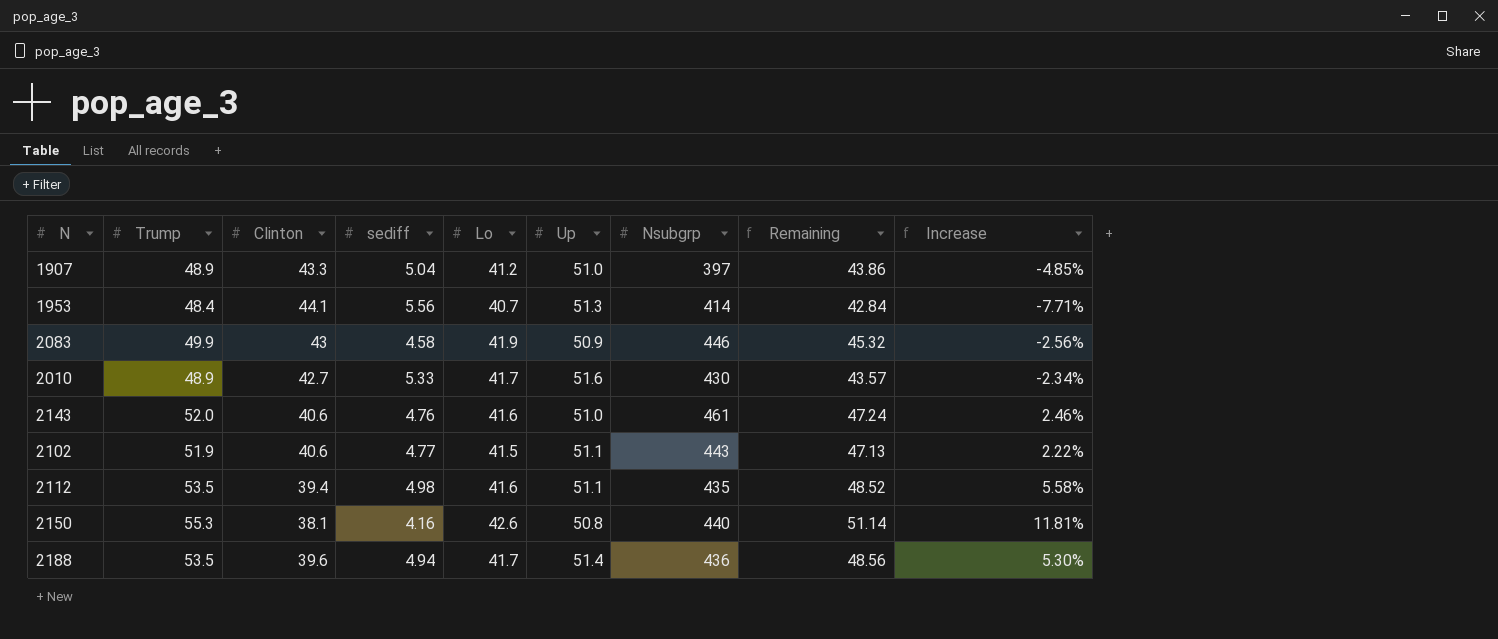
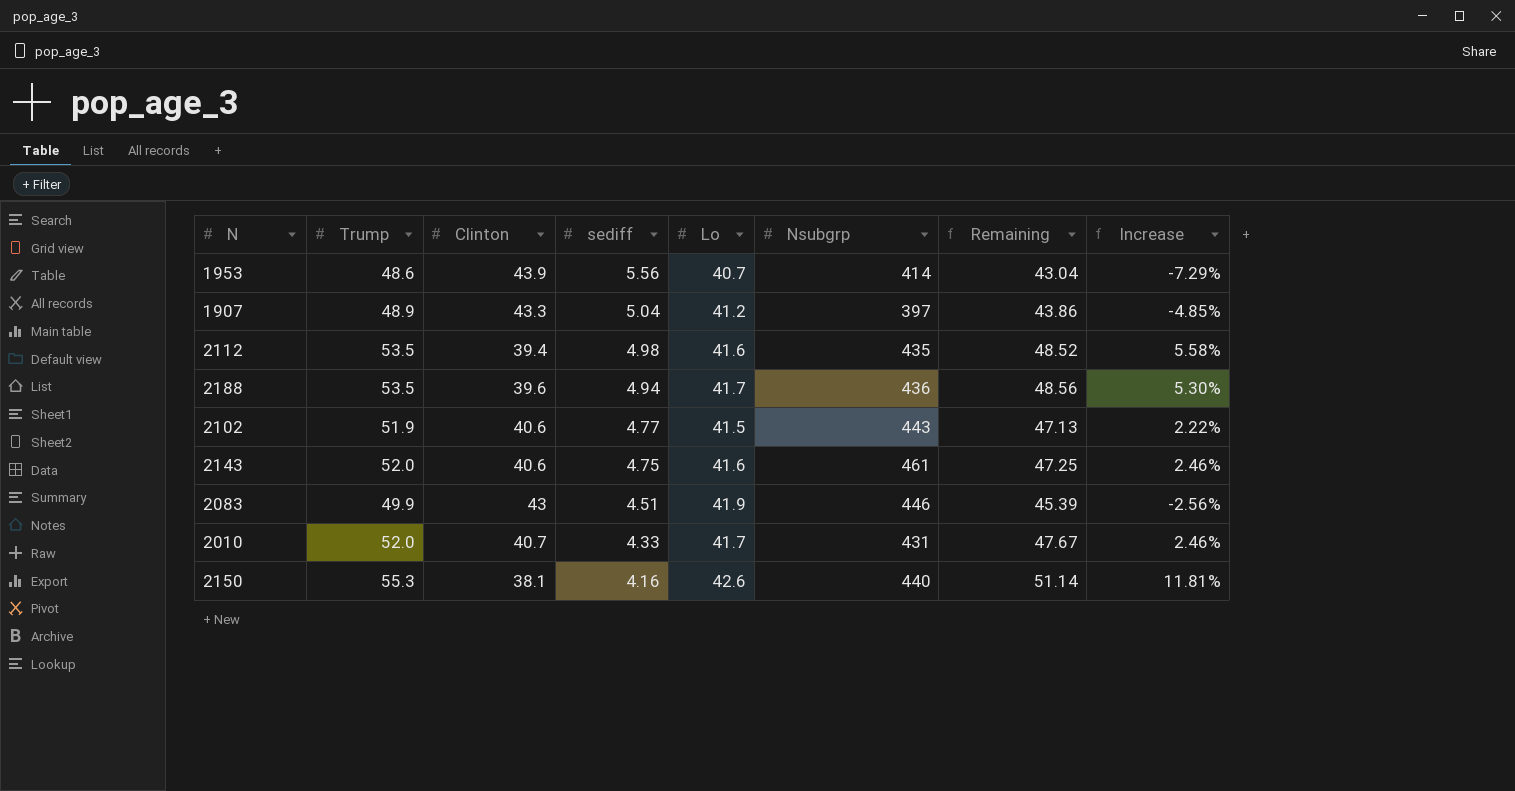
row order: none -> sediff descending
column Up | position: 6 -> none
1953 | Trump: 48.4 -> 48.6
1953 | Clinton: 44.1 -> 43.9
1953 | Remaining: 42.84 -> 43.04
1953 | Increase: -7.71% -> -7.29%
2143 | sediff: 4.76 -> 4.75
2143 | Remaining: 47.24 -> 47.25
2083 | sediff: 4.58 -> 4.51
2083 | Remaining: 45.32 -> 45.39
2010 | Trump: 48.9 -> 52.0
2010 | Clinton: 42.7 -> 40.7
2010 | sediff: 5.33 -> 4.33
2010 | Nsubgrp: 430 -> 431
2010 | Remaining: 43.57 -> 47.67
2010 | Increase: -2.34% -> 2.46%

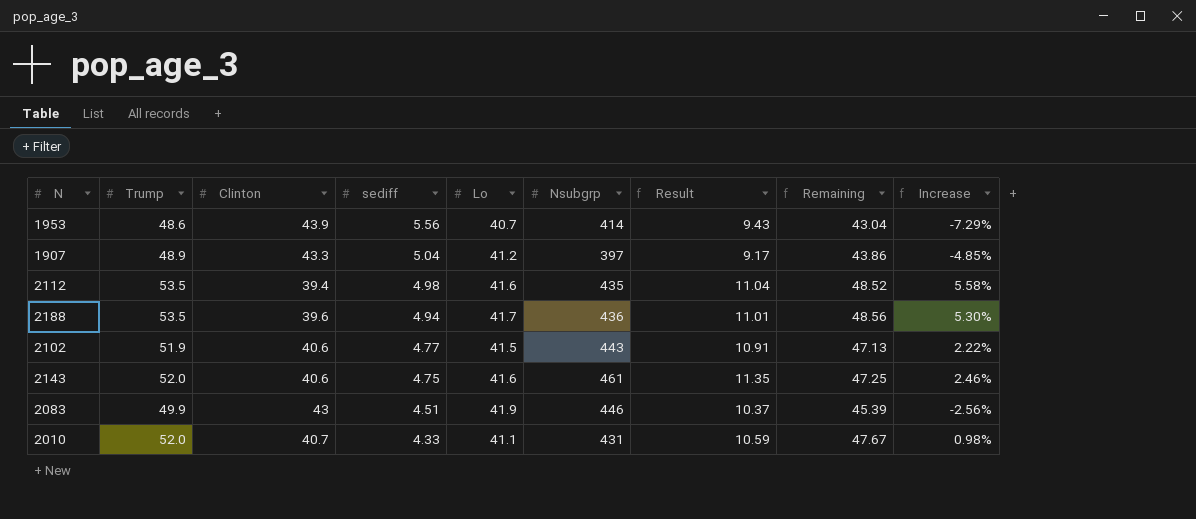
column Result | formula: none -> [Nsubgrp] / [Clinton]
row 2150: 55.3 | 38.1 | 4.16 | 42.6 | 440 | 51.14 | 11.81% -> none
2010 | Lo: 41.7 -> 41.1
2010 | Increase: 2.46% -> 0.98%

